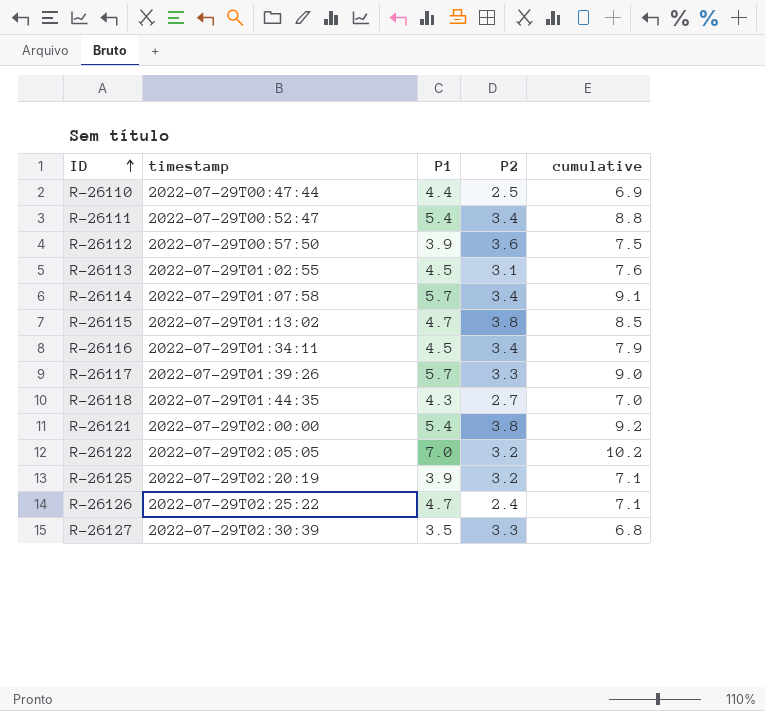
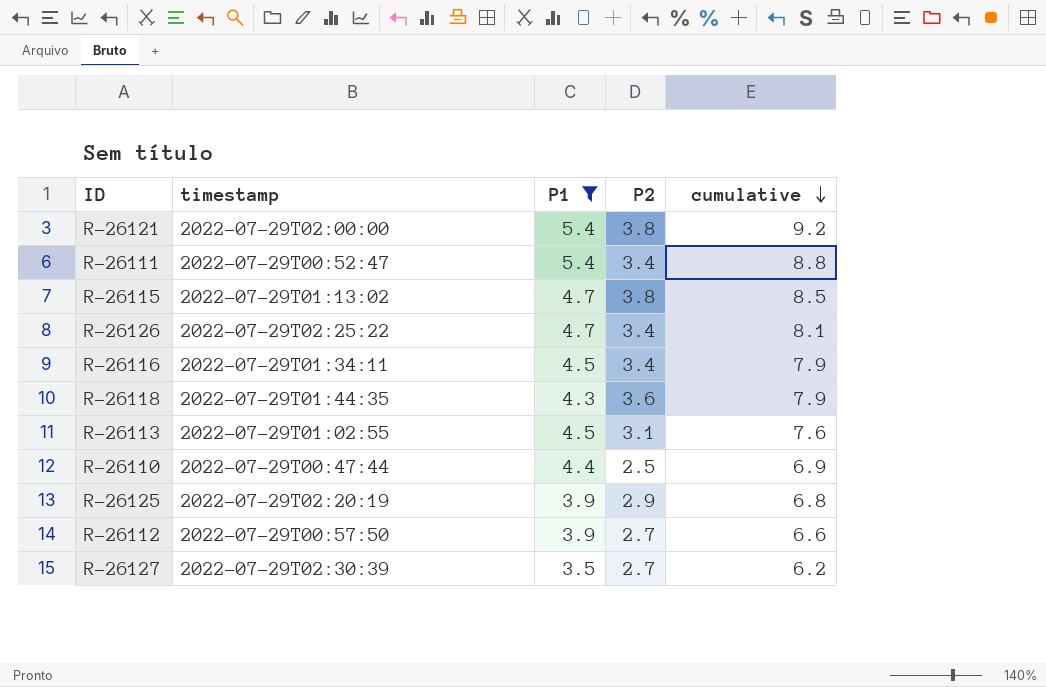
filter: none -> P1 <= 5.4
row order: ID ascending -> cumulative descending
R-26126 | P2: 2.4 -> 3.4
R-26126 | cumulative: 7.1 -> 8.1
R-26118 | P2: 2.7 -> 3.6
R-26118 | cumulative: 7.0 -> 7.9
R-26125 | P2: 3.2 -> 2.9
R-26125 | cumulative: 7.1 -> 6.8
R-26112 | P2: 3.6 -> 2.7
R-26112 | cumulative: 7.5 -> 6.6
R-26127 | P2: 3.3 -> 2.7
R-26127 | cumulative: 6.8 -> 6.2

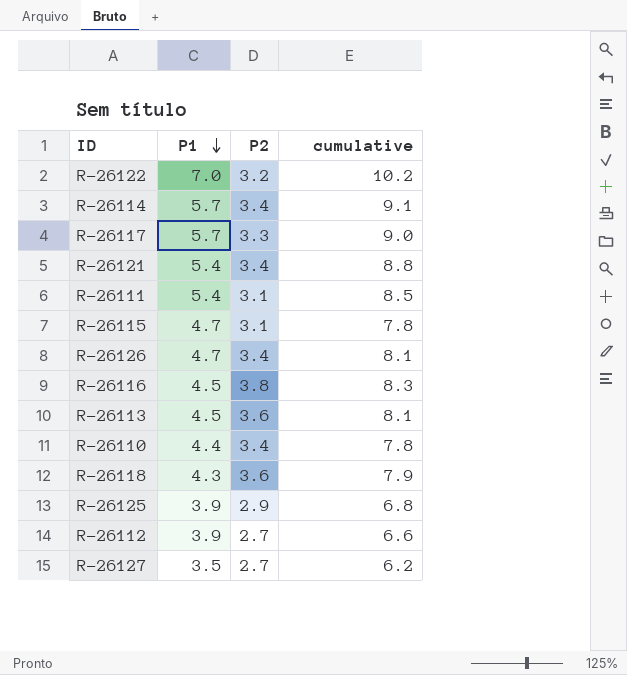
filter: P1 <= 5.4 -> none
row order: cumulative descending -> P1 descending
column timestamp | position: 2 -> none
R-26121 | P2: 3.8 -> 3.4
R-26121 | cumulative: 9.2 -> 8.8
R-26111 | P2: 3.4 -> 3.1
R-26111 | cumulative: 8.8 -> 8.5
R-26115 | P2: 3.8 -> 3.1
R-26115 | cumulative: 8.5 -> 7.8
R-26116 | P2: 3.4 -> 3.8
R-26116 | cumulative: 7.9 -> 8.3
R-26113 | P2: 3.1 -> 3.6
R-26113 | cumulative: 7.6 -> 8.1
R-26110 | P2: 2.5 -> 3.4
R-26110 | cumulative: 6.9 -> 7.8

